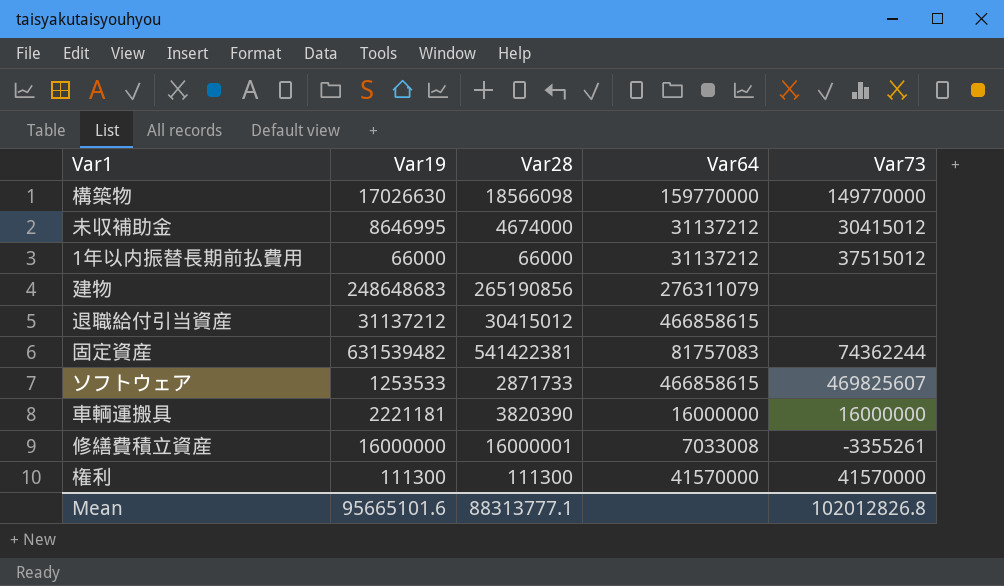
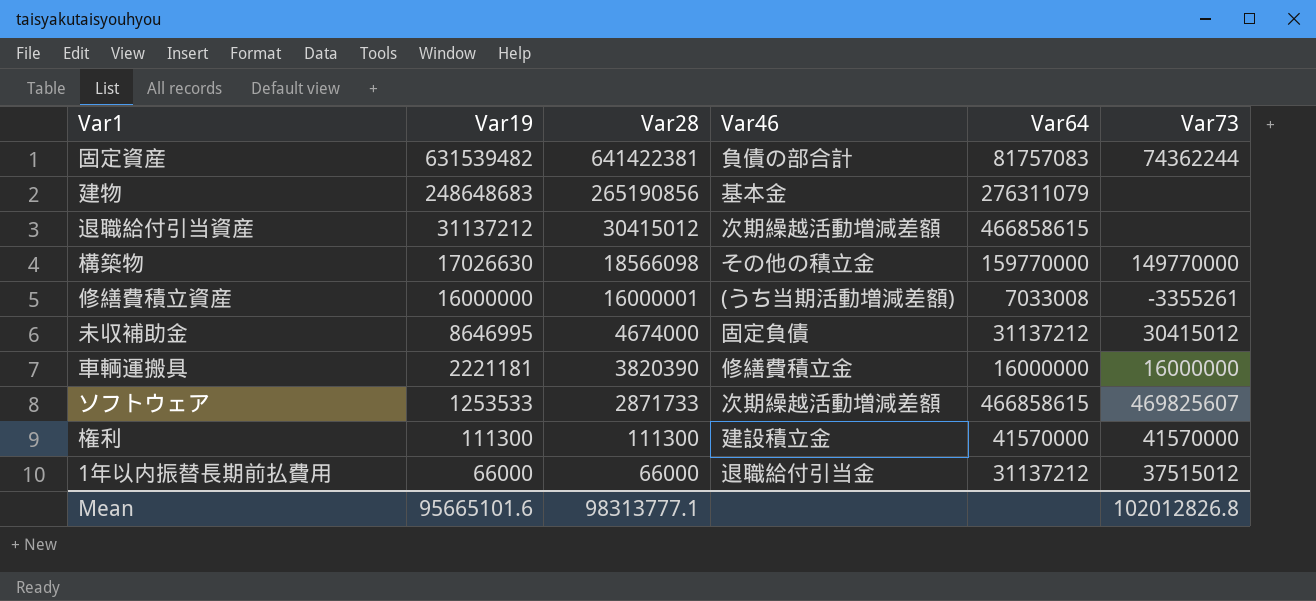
row order: none -> Var19 descending
column Var46 | position: none -> 4
固定資産 | Var28: 541422381 -> 641422381
Mean | Var28: 88313777.1 -> 98313777.1

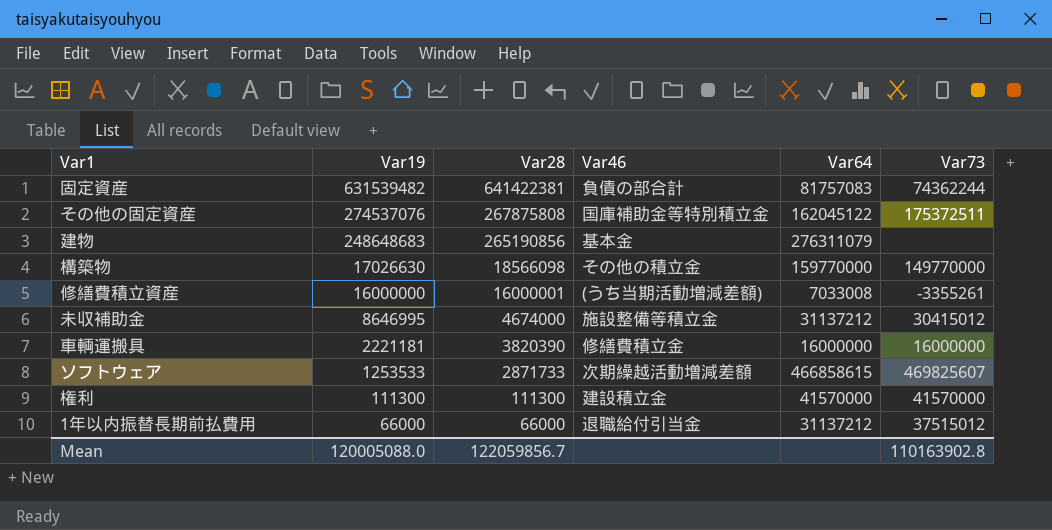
row 退職給付引当資産: 31137212 | 30415012 | 次期繰越活動増減差額 | 466858615 | none -> none
row その他の固定資産: none -> 274537076 | 267875808 | 国庫補助金等特別積立金 | 162045122 | 175372511
未収補助金 | Var46: 固定負債 -> 施設整備等積立金
Mean | Var19: 95665101.6 -> 120005088.0
Mean | Var28: 98313777.1 -> 122059856.7
Mean | Var73: 102012826.8 -> 110163902.8

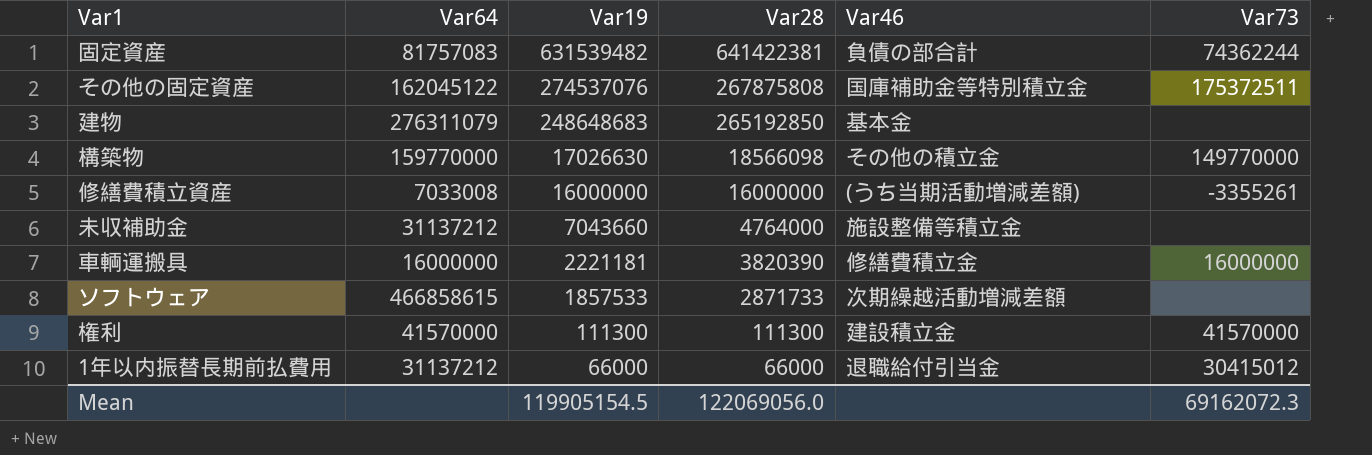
column Var64 | position: 5 -> 2
建物 | Var28: 265190856 -> 265192850
修繕費積立資産 | Var28: 16000001 -> 16000000
未収補助金 | Var19: 8646995 -> 7043660
未収補助金 | Var28: 4674000 -> 4764000
未収補助金 | Var73: 30415012 -> none
ソフトウェア | Var19: 1253533 -> 1857533
ソフトウェア | Var73: 469825607 -> none
1年以内振替長期前払費用 | Var73: 37515012 -> 30415012
Mean | Var19: 120005088.0 -> 119905154.5
Mean | Var28: 122059856.7 -> 122069056.0
Mean | Var73: 110163902.8 -> 69162072.3

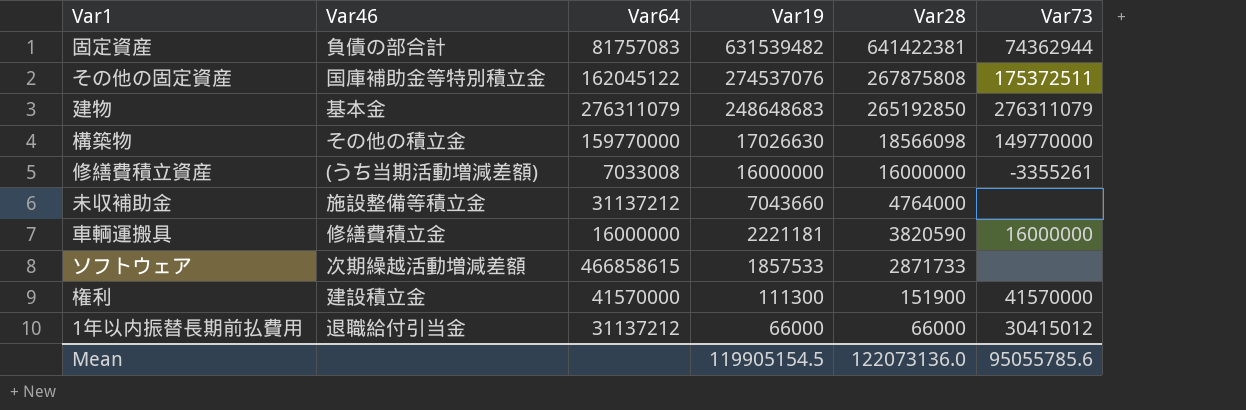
column Var46 | position: 5 -> 2
固定資産 | Var73: 74362244 -> 74362944
建物 | Var73: none -> 276311079
車輌運搬具 | Var28: 3820390 -> 3820590
権利 | Var28: 111300 -> 151900
Mean | Var28: 122069056.0 -> 122073136.0
Mean | Var73: 69162072.3 -> 95055785.6

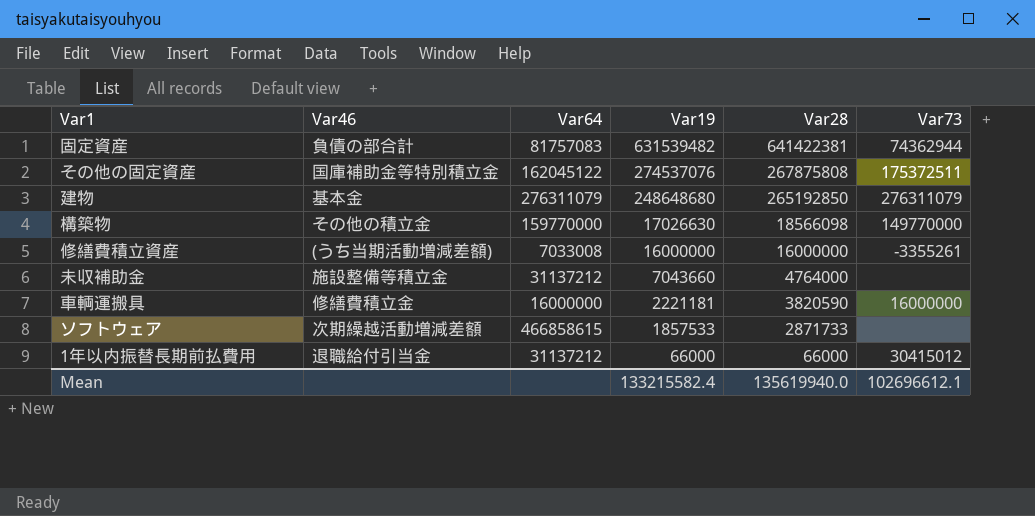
row 権利: 建設積立金 | 41570000 | 111300 | 151900 | 41570000 -> none
建物 | Var19: 248648683 -> 248648680
Mean | Var19: 119905154.5 -> 133215582.4
Mean | Var28: 122073136.0 -> 135619940.0
Mean | Var73: 95055785.6 -> 102696612.1

